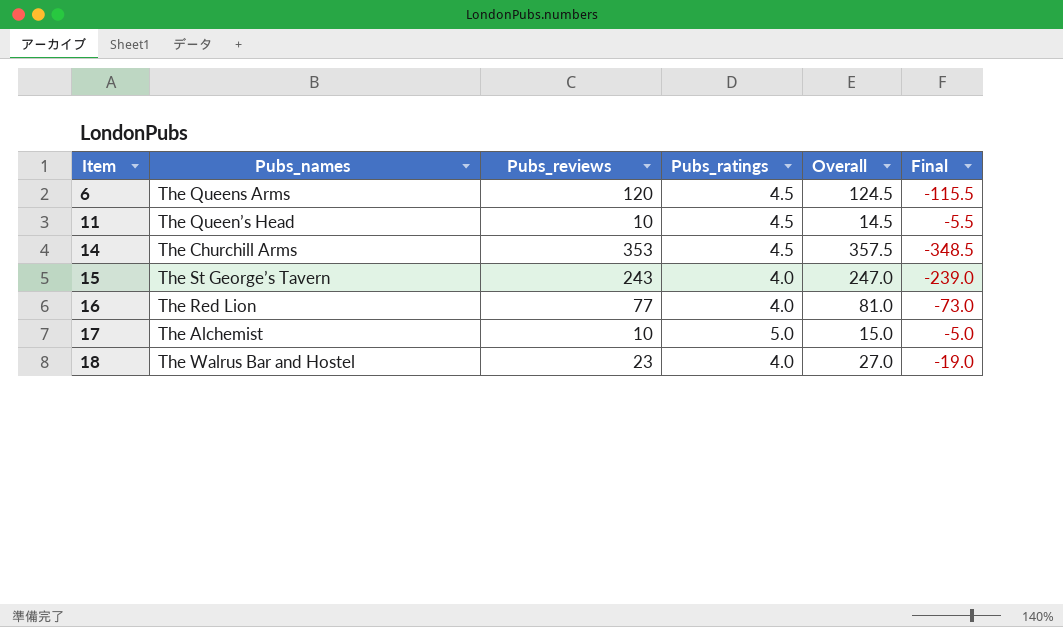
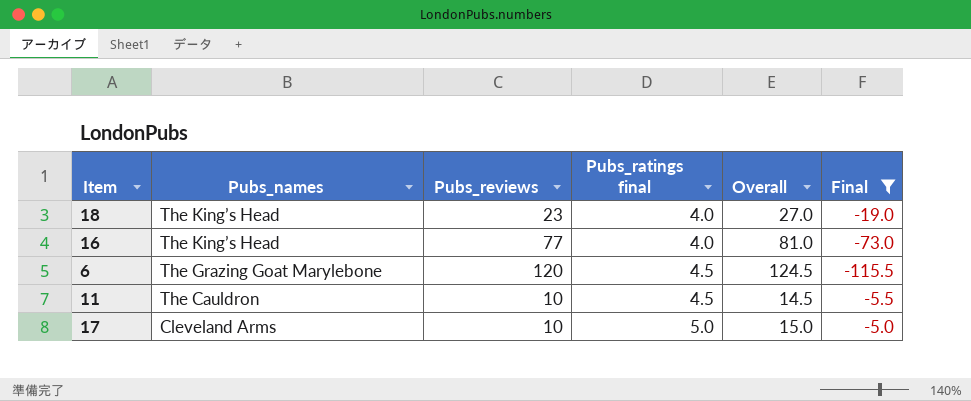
filter: none -> Final >= -115.5
row order: Item ascending -> Pubs_names descending
column name: Pubs_ratings -> Pubs_ratings final
18 | Pubs_names: The Walrus Bar and Hostel -> The King’s Head
16 | Pubs_names: The Red Lion -> The King’s Head
6 | Pubs_names: The Queens Arms -> The Grazing Goat Marylebone
11 | Pubs_names: The Queen’s Head -> The Cauldron
17 | Pubs_names: The Alchemist -> Cleveland Arms

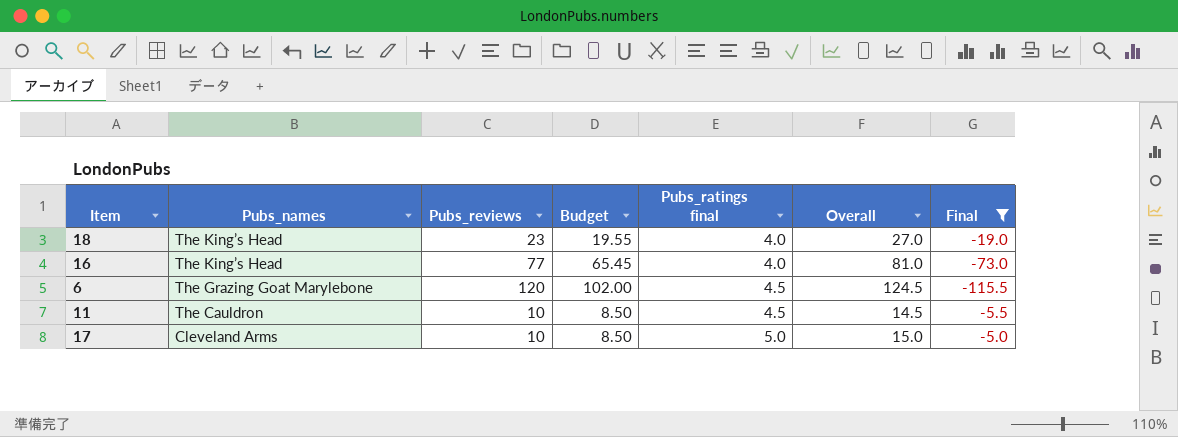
column Budget | formula: none -> [Pubs_reviews] * 0.85

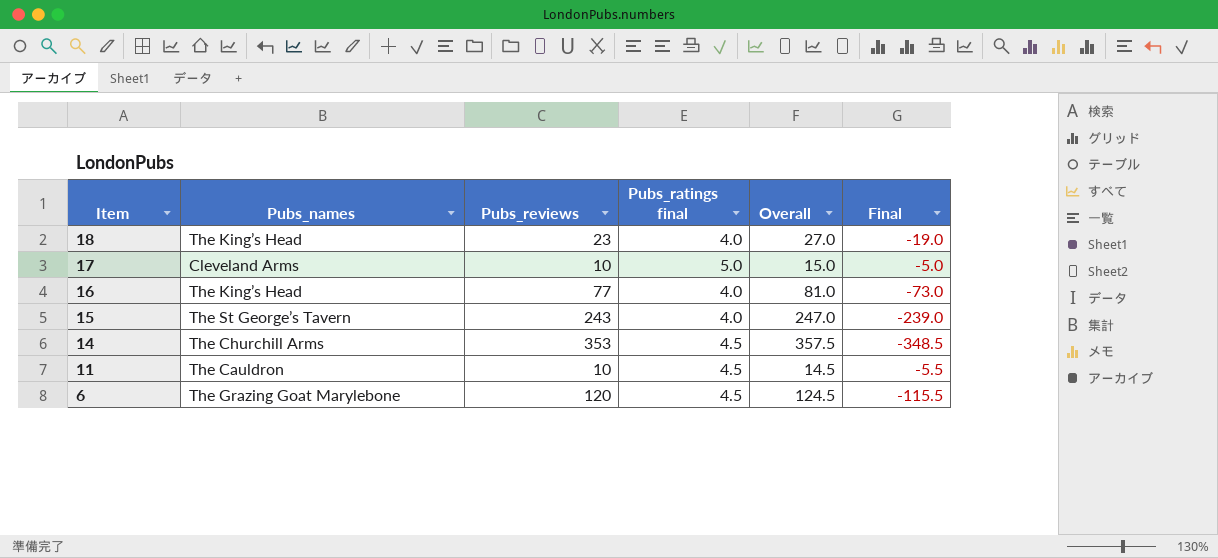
filter: Final >= -115.5 -> none
row order: Pubs_names descending -> Item descending
column Budget | formula: [Pubs_reviews] * 0.85 -> none

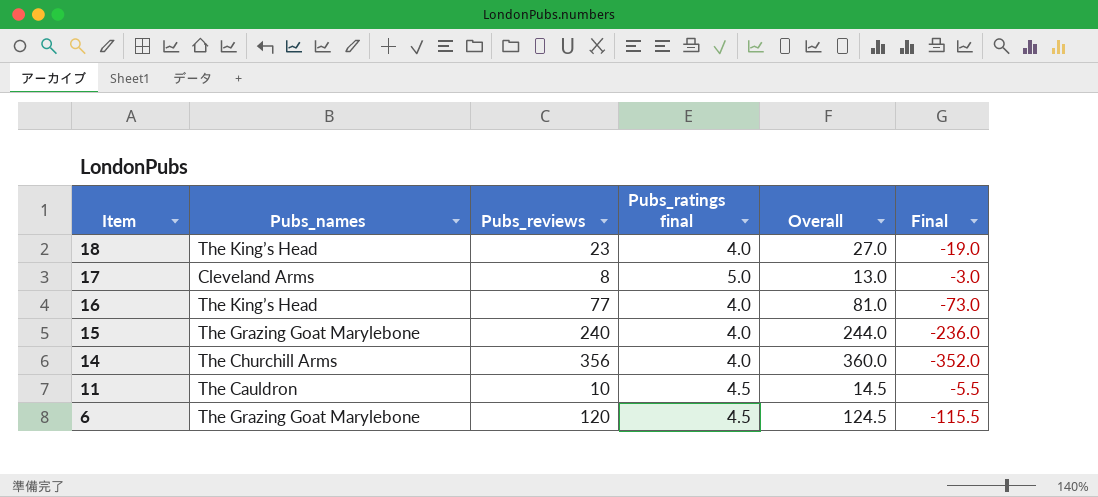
17 | Pubs_reviews: 10 -> 8
17 | Overall: 15.0 -> 13.0
17 | Final: -5.0 -> -3.0
15 | Pubs_names: The St George’s Tavern -> The Grazing Goat Marylebone
15 | Pubs_reviews: 243 -> 240
15 | Overall: 247.0 -> 244.0
15 | Final: -239.0 -> -236.0
14 | Pubs_reviews: 353 -> 356
14 | Pubs_ratings final: 4.5 -> 4.0
14 | Overall: 357.5 -> 360.0
14 | Final: -348.5 -> -352.0

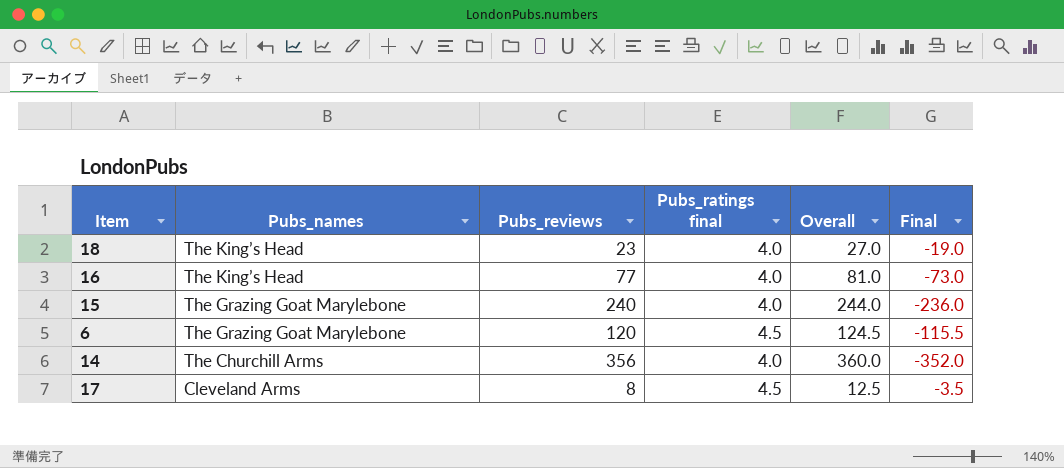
row order: Item descending -> Pubs_names descending
row 11: The Cauldron | 10 | 4.5 | 14.5 | -5.5 -> none
17 | Pubs_ratings final: 5.0 -> 4.5
17 | Overall: 13.0 -> 12.5
17 | Final: -3.0 -> -3.5

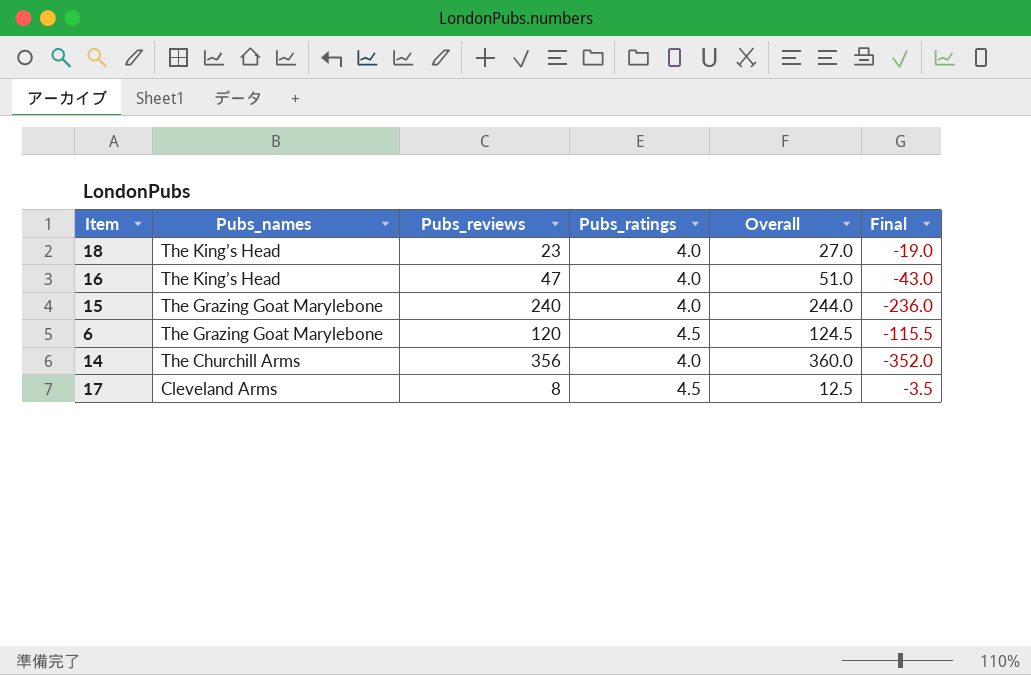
column name: Pubs_ratings final -> Pubs_ratings
16 | Pubs_reviews: 77 -> 47
16 | Overall: 81.0 -> 51.0
16 | Final: -73.0 -> -43.0

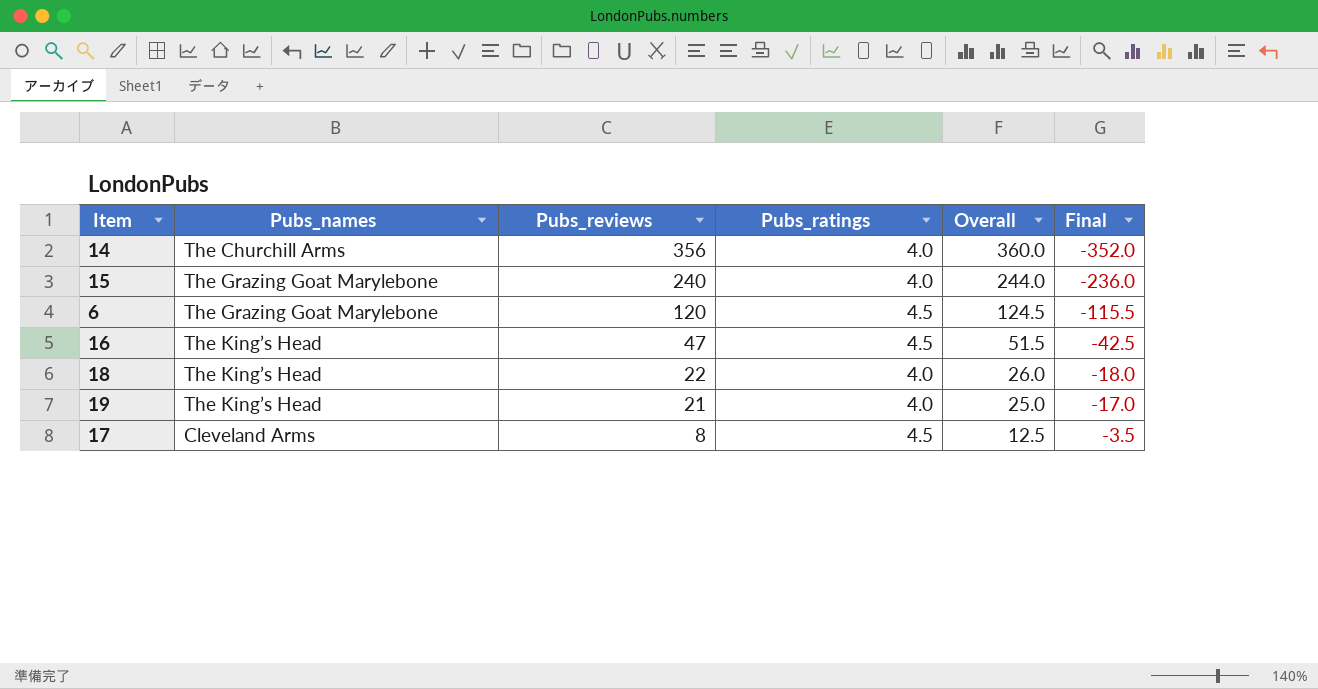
row order: Pubs_names descending -> Pubs_reviews descending
16 | Pubs_ratings: 4.0 -> 4.5
16 | Overall: 51.0 -> 51.5
16 | Final: -43.0 -> -42.5
18 | Pubs_reviews: 23 -> 22
18 | Overall: 27.0 -> 26.0
18 | Final: -19.0 -> -18.0
row 19: none -> The King’s Head | 21 | 4.0 | 25.0 | -17.0

